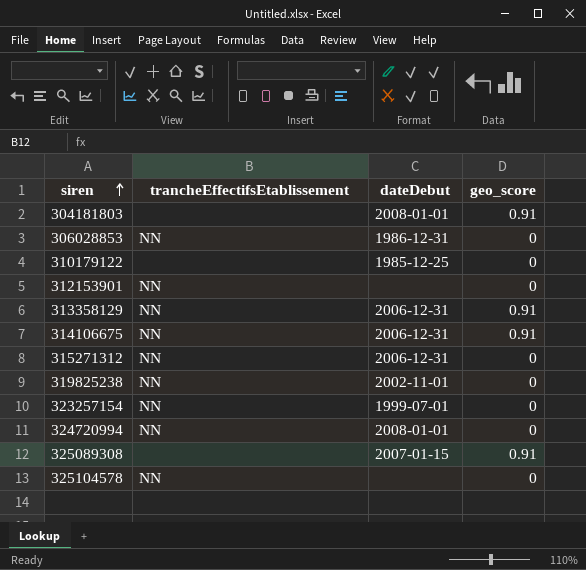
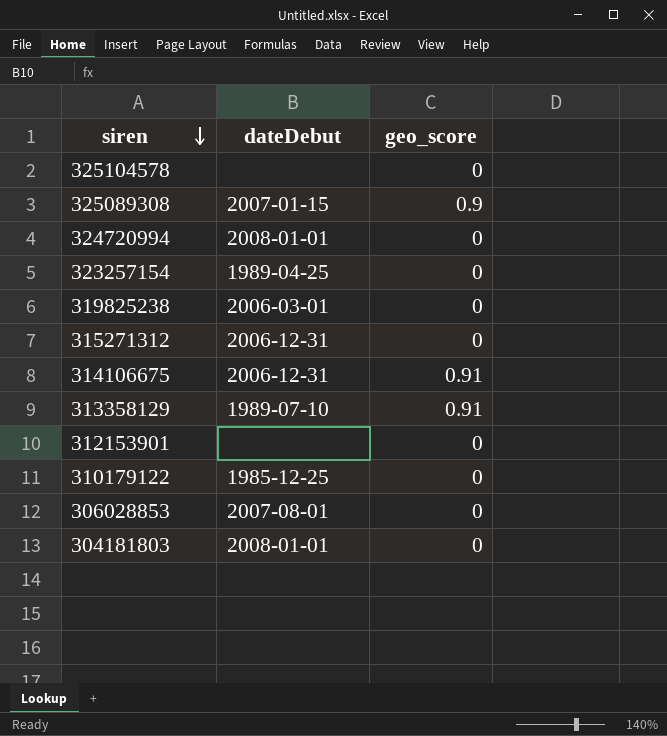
row order: siren ascending -> siren descending
column trancheEffectifsEtablissement | position: 2 -> none
325089308 | geo_score: 0.91 -> 0.9
323257154 | dateDebut: 1999-07-01 -> 1989-04-25
319825238 | dateDebut: 2002-11-01 -> 2006-03-01
313358129 | dateDebut: 2006-12-31 -> 1989-07-10
306028853 | dateDebut: 1986-12-31 -> 2007-08-01
304181803 | geo_score: 0.91 -> 0

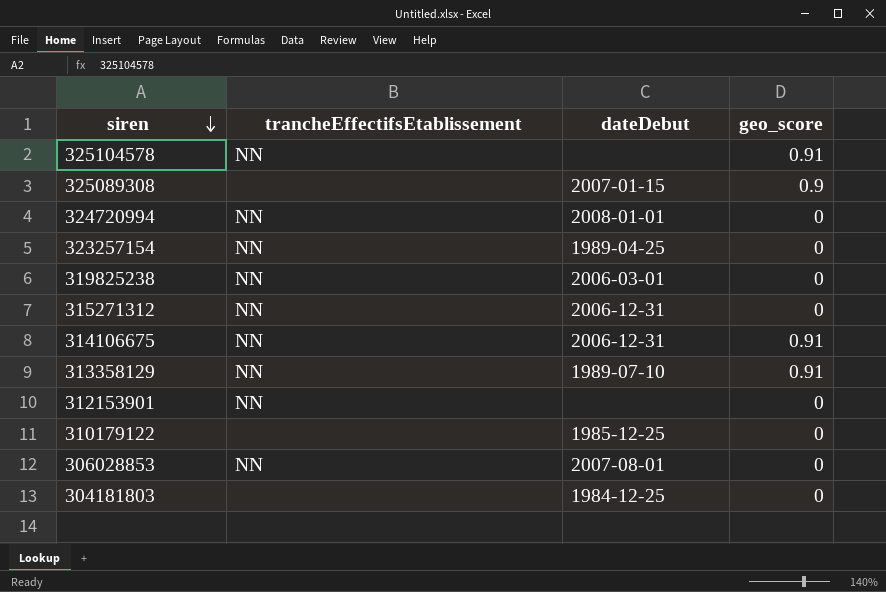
column trancheEffectifsEtablissement | position: none -> 2
325104578 | geo_score: 0 -> 0.91
304181803 | dateDebut: 2008-01-01 -> 1984-12-25

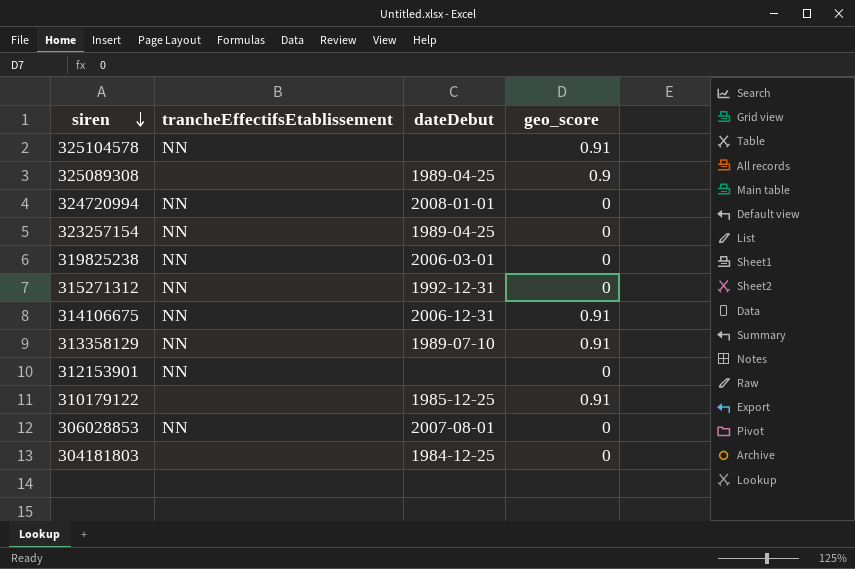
325089308 | dateDebut: 2007-01-15 -> 1989-04-25
315271312 | dateDebut: 2006-12-31 -> 1992-12-31
310179122 | geo_score: 0 -> 0.91

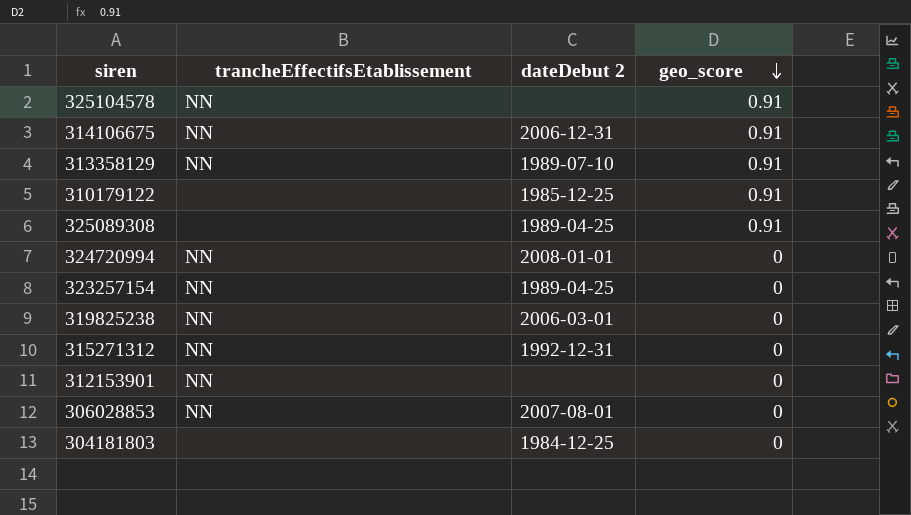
row order: siren descending -> geo_score descending
column name: dateDebut -> dateDebut 2
325089308 | geo_score: 0.9 -> 0.91

